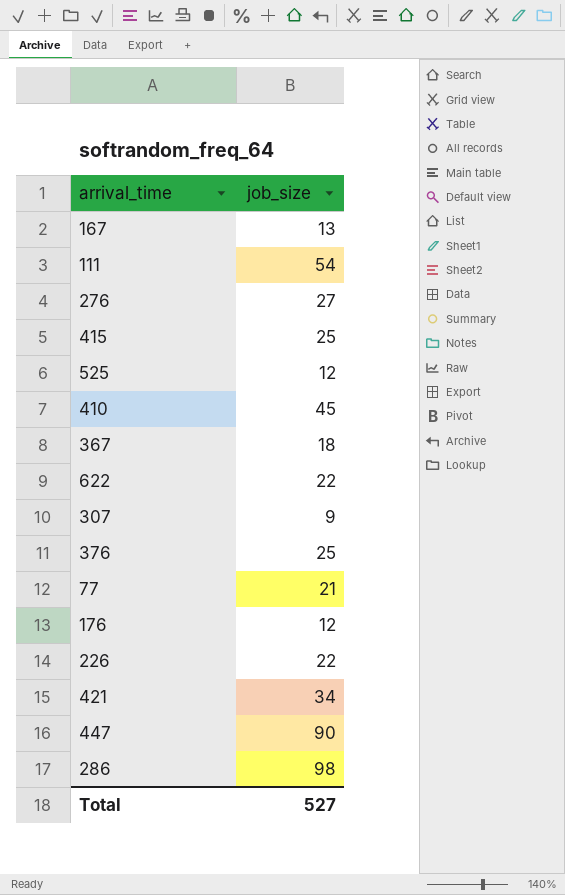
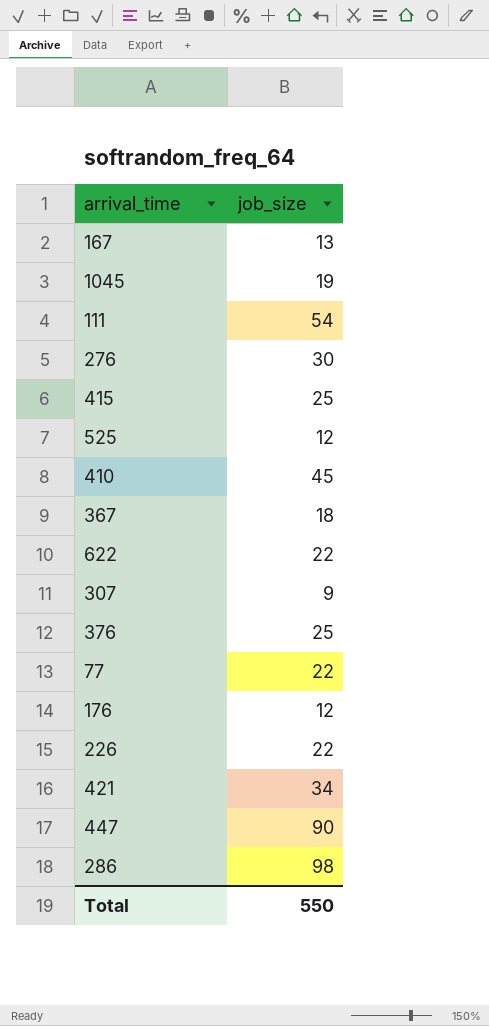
row 1045: none -> 19
276 | job_size: 27 -> 30
77 | job_size: 21 -> 22
Total | job_size: 527 -> 550

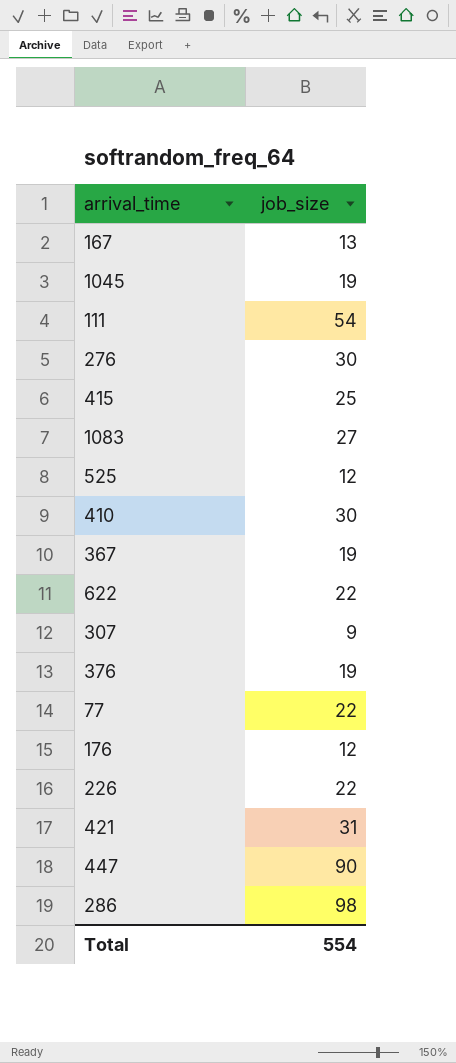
row 1083: none -> 27
410 | job_size: 45 -> 30
367 | job_size: 18 -> 19
376 | job_size: 25 -> 19
421 | job_size: 34 -> 31
Total | job_size: 550 -> 554

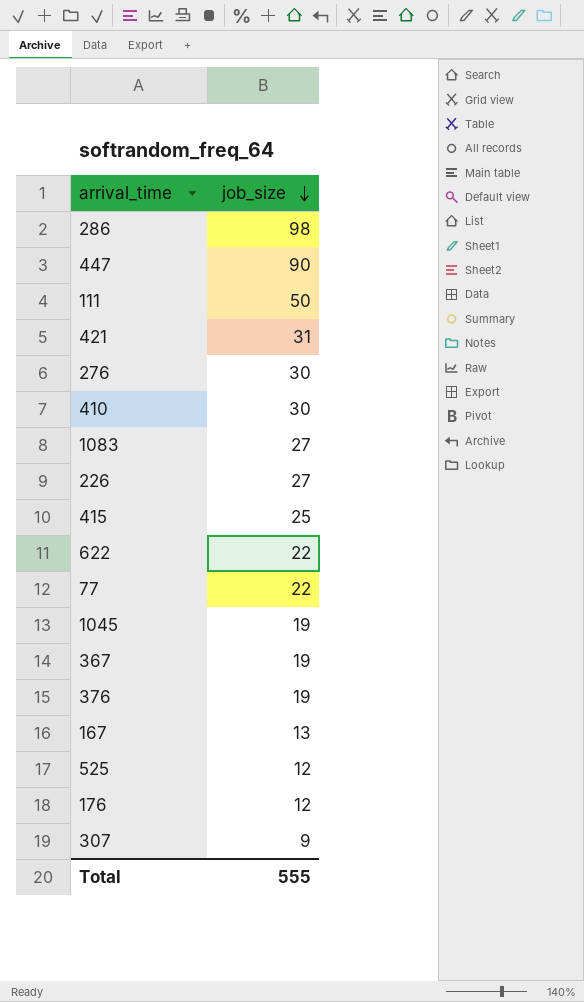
row order: none -> job_size descending
111 | job_size: 54 -> 50
226 | job_size: 22 -> 27
Total | job_size: 554 -> 555

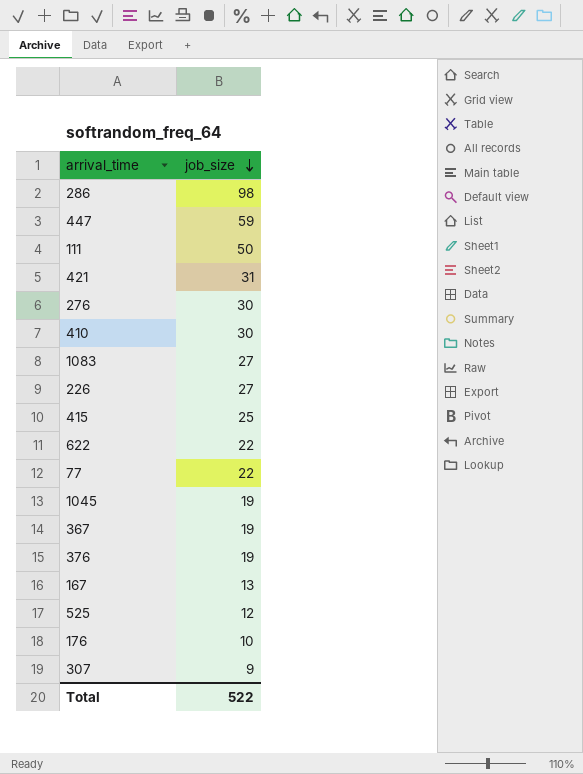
447 | job_size: 90 -> 59
176 | job_size: 12 -> 10
Total | job_size: 555 -> 522

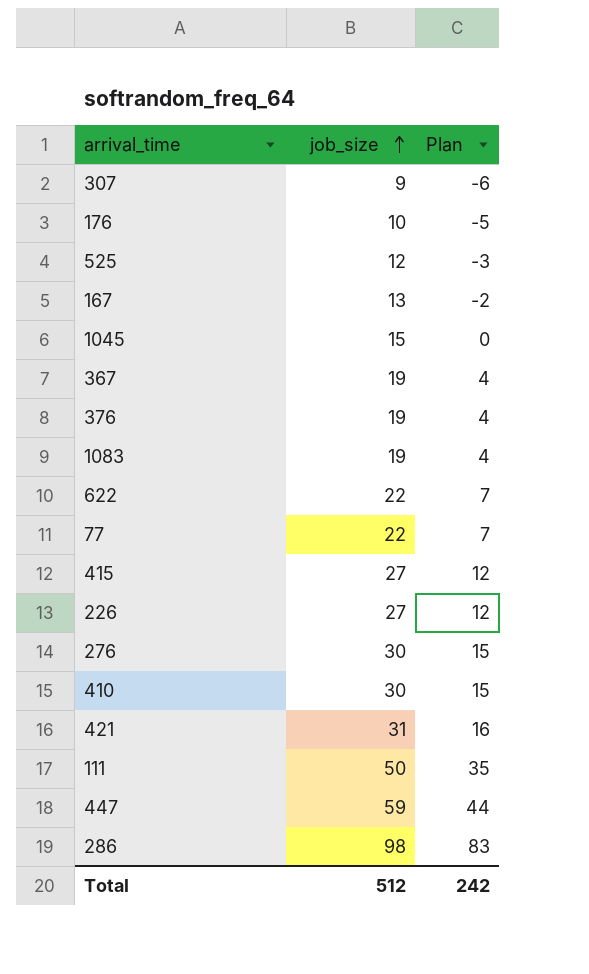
row order: job_size descending -> job_size ascending
column Plan | formula: none -> [job_size] - 15
1045 | job_size: 19 -> 15
1083 | job_size: 27 -> 19
415 | job_size: 25 -> 27
Total | job_size: 522 -> 512

